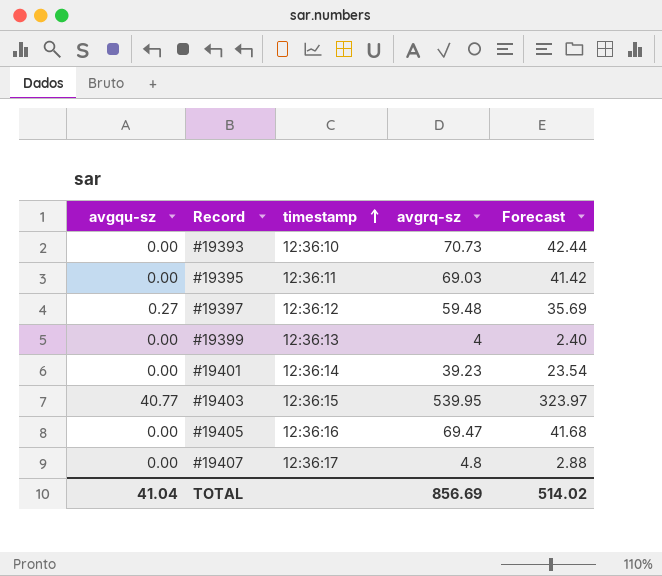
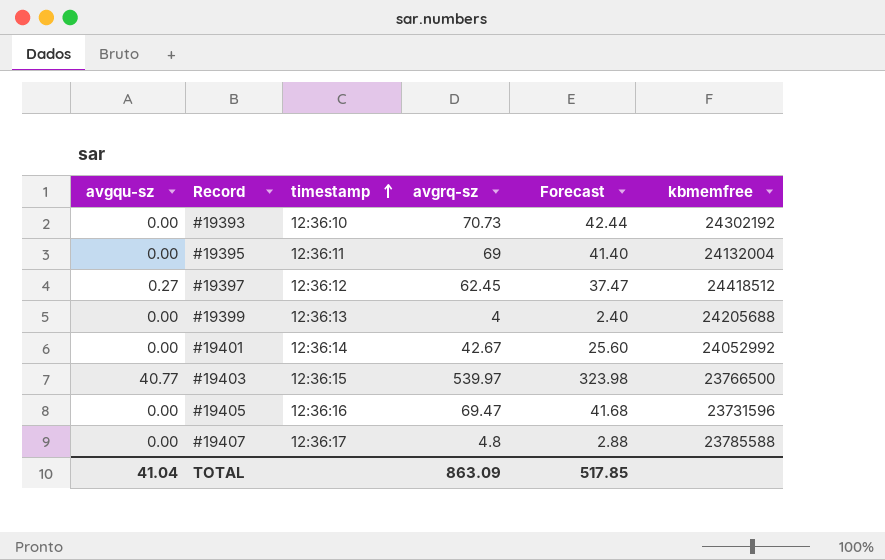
column kbmemfree | position: none -> 6
#19395 | avgrq-sz: 69.03 -> 69
#19395 | Forecast: 41.42 -> 41.40
#19397 | avgrq-sz: 59.48 -> 62.45
#19397 | Forecast: 35.69 -> 37.47
#19401 | avgrq-sz: 39.23 -> 42.67
#19401 | Forecast: 23.54 -> 25.60
#19403 | avgrq-sz: 539.95 -> 539.97
#19403 | Forecast: 323.97 -> 323.98
TOTAL | avgrq-sz: 856.69 -> 863.09
TOTAL | Forecast: 514.02 -> 517.85

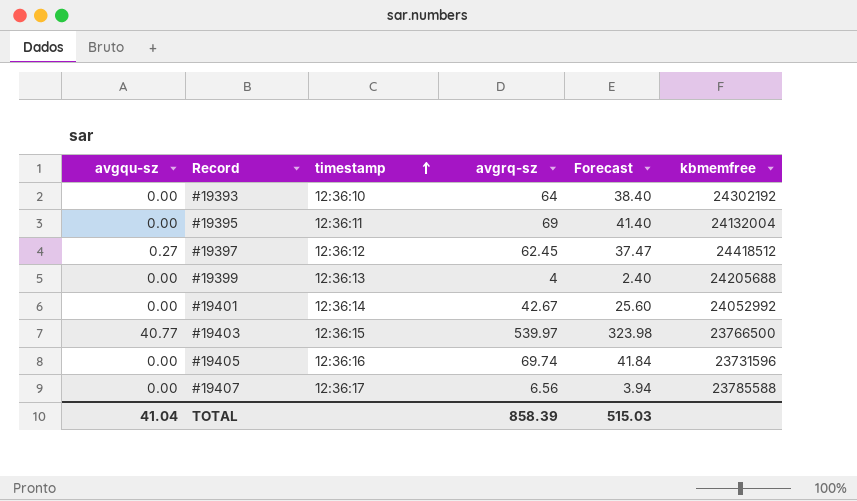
#19393 | avgrq-sz: 70.73 -> 64
#19393 | Forecast: 42.44 -> 38.40
#19405 | avgrq-sz: 69.47 -> 69.74
#19405 | Forecast: 41.68 -> 41.84
#19407 | avgrq-sz: 4.8 -> 6.56
#19407 | Forecast: 2.88 -> 3.94
TOTAL | avgrq-sz: 863.09 -> 858.39
TOTAL | Forecast: 517.85 -> 515.03

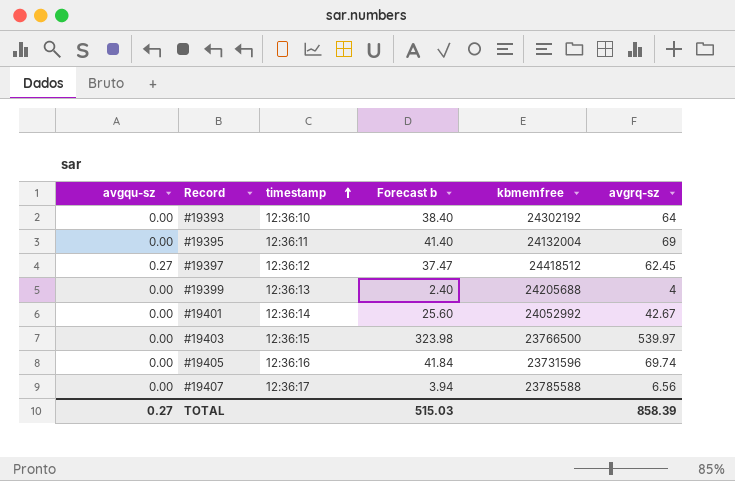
column name: Forecast -> Forecast b
column avgrq-sz | position: 4 -> 6
#19403 | avgqu-sz: 40.77 -> 0.00
TOTAL | avgqu-sz: 41.04 -> 0.27

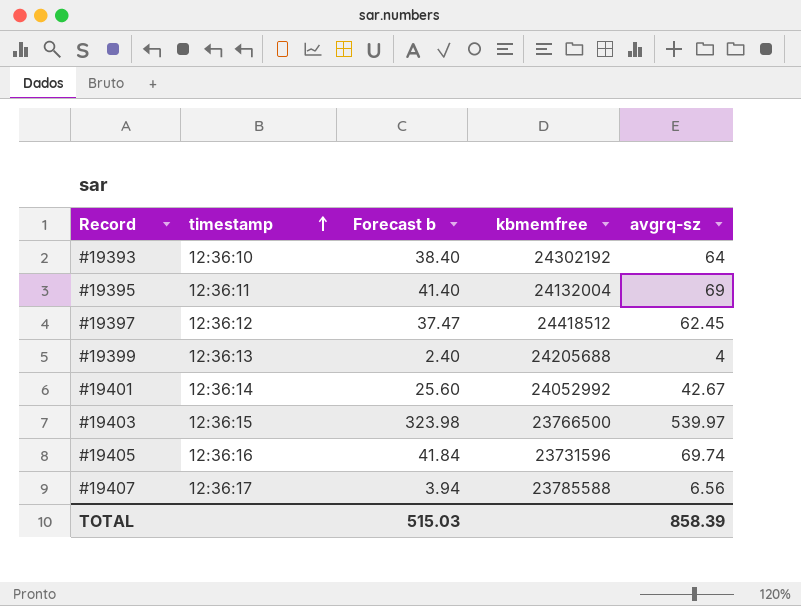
column avgqu-sz | position: 1 -> none

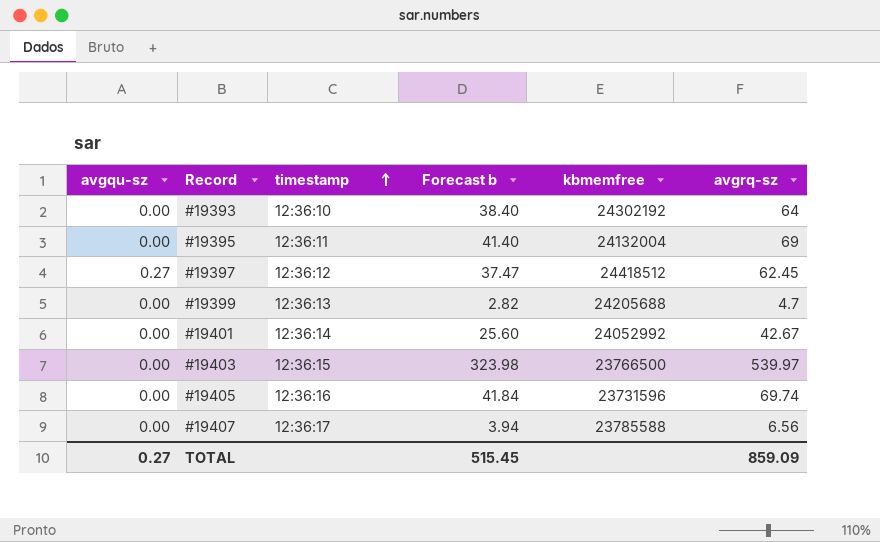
column avgqu-sz | position: none -> 1
#19399 | Forecast b: 2.40 -> 2.82
#19399 | avgrq-sz: 4 -> 4.7
TOTAL | Forecast b: 515.03 -> 515.45
TOTAL | avgrq-sz: 858.39 -> 859.09

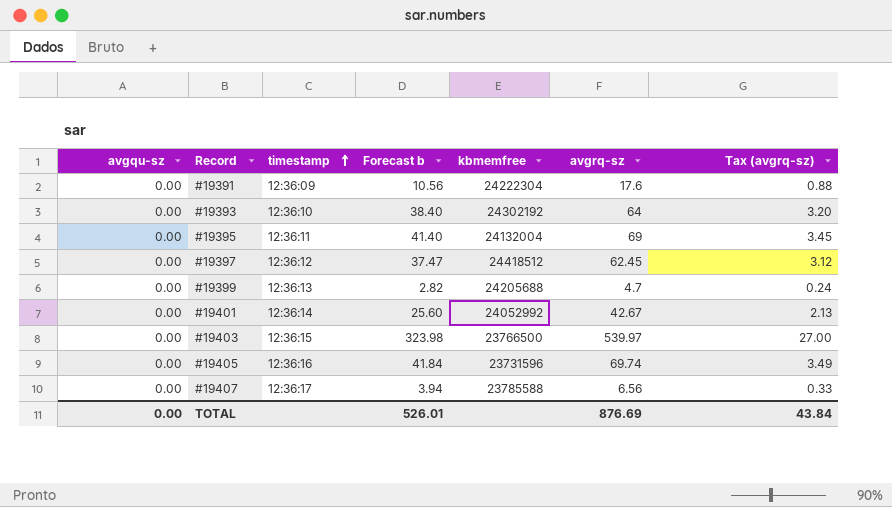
column Tax (avgrq-sz) | formula: none -> [avgrq-sz] * 0.05
row #19391: none -> 0.00 | 12:36:09 | 10.56 | 24222304 | 17.6 | 0.88
#19397 | avgqu-sz: 0.27 -> 0.00
TOTAL | avgqu-sz: 0.27 -> 0.00
TOTAL | Forecast b: 515.45 -> 526.01
TOTAL | avgrq-sz: 859.09 -> 876.69

